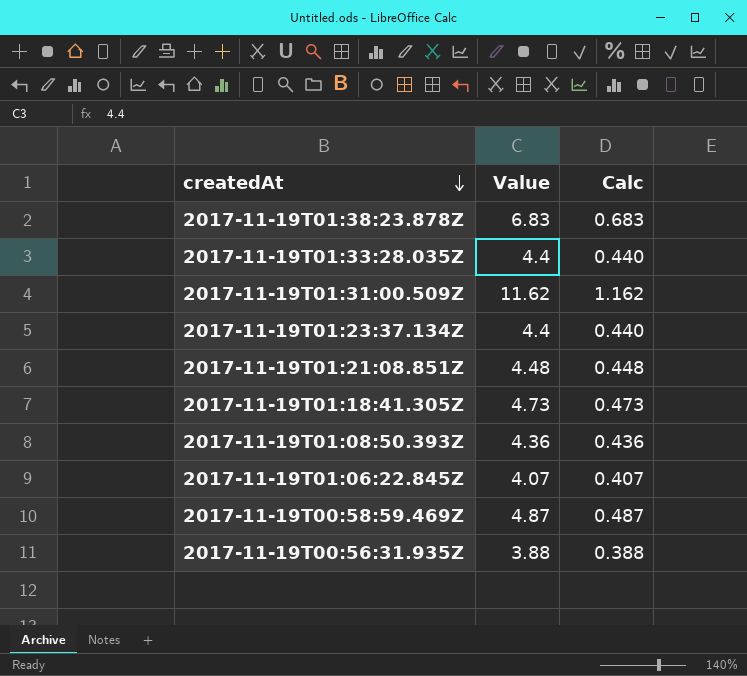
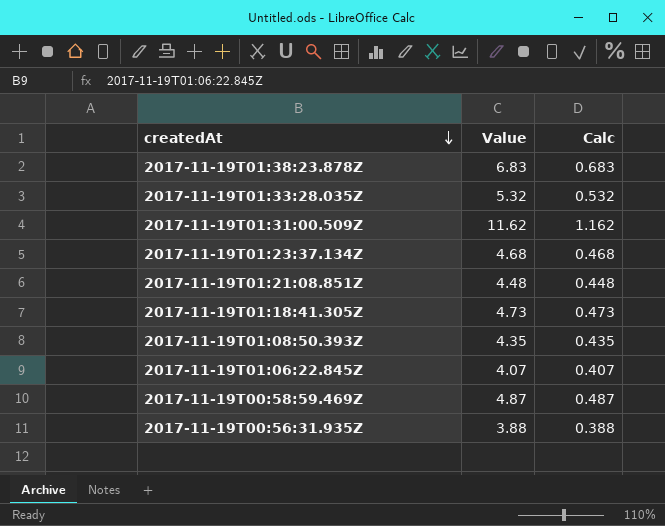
2017-11-19T01:33:28.035Z | Value: 4.4 -> 5.32
2017-11-19T01:33:28.035Z | Calc: 0.440 -> 0.532
2017-11-19T01:23:37.134Z | Value: 4.4 -> 4.68
2017-11-19T01:23:37.134Z | Calc: 0.440 -> 0.468
2017-11-19T01:08:50.393Z | Value: 4.36 -> 4.35
2017-11-19T01:08:50.393Z | Calc: 0.436 -> 0.435

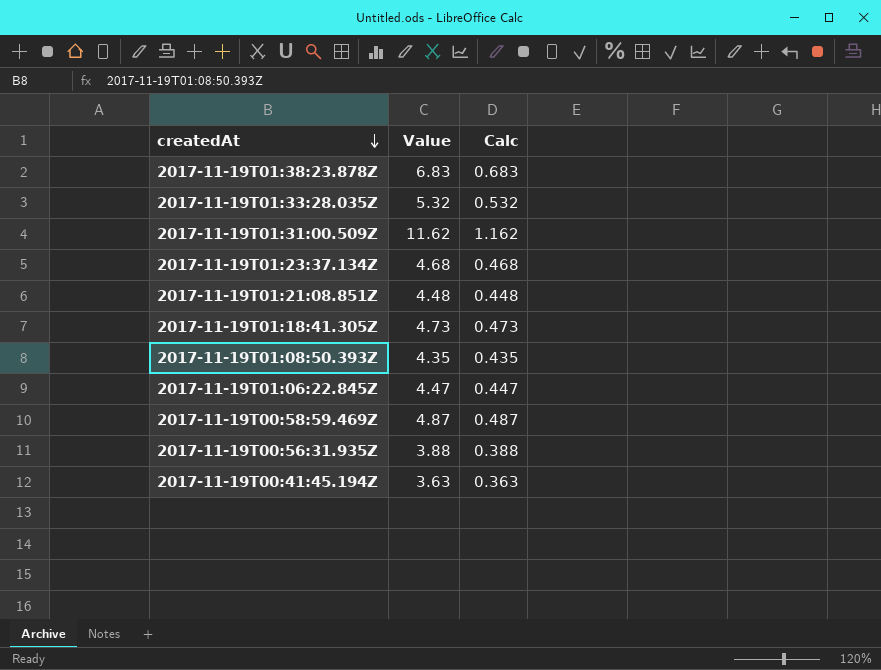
2017-11-19T01:06:22.845Z | Value: 4.07 -> 4.47
2017-11-19T01:06:22.845Z | Calc: 0.407 -> 0.447
row 2017-11-19T00:41:45.194Z: none -> 3.63 | 0.363

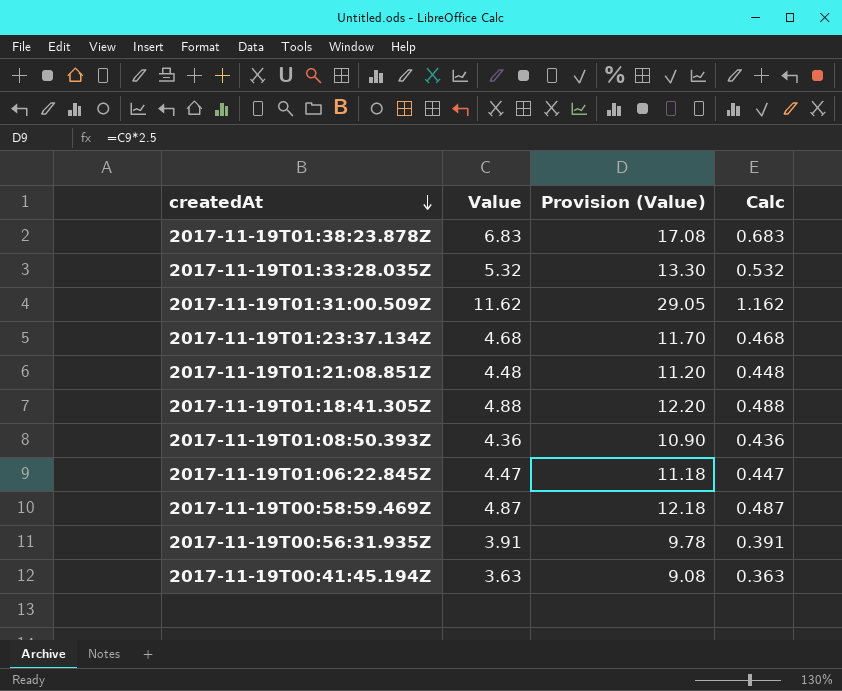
column Provision (Value) | formula: none -> [Value] * 2.5
2017-11-19T01:18:41.305Z | Value: 4.73 -> 4.88
2017-11-19T01:18:41.305Z | Calc: 0.473 -> 0.488
2017-11-19T01:08:50.393Z | Value: 4.35 -> 4.36
2017-11-19T01:08:50.393Z | Calc: 0.435 -> 0.436
2017-11-19T00:56:31.935Z | Value: 3.88 -> 3.91
2017-11-19T00:56:31.935Z | Calc: 0.388 -> 0.391

